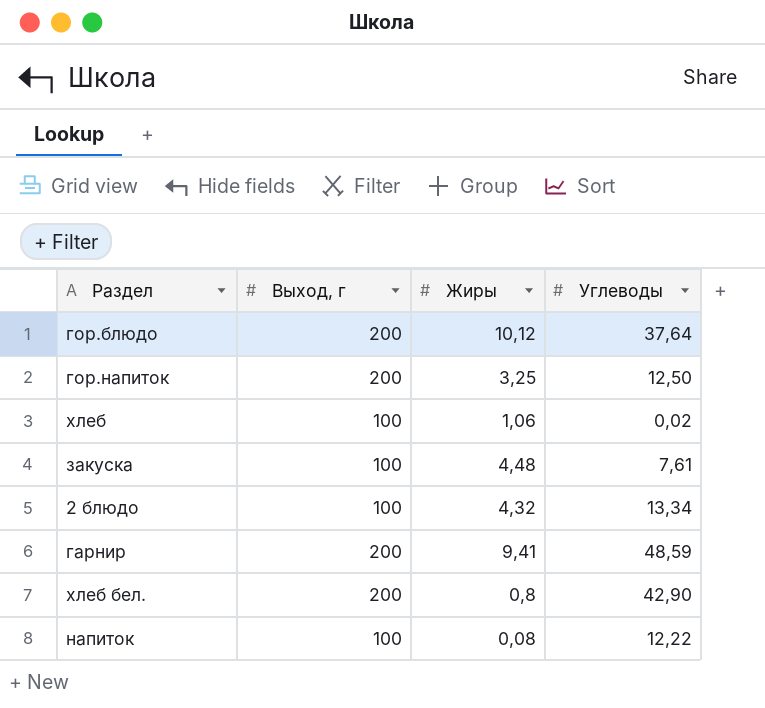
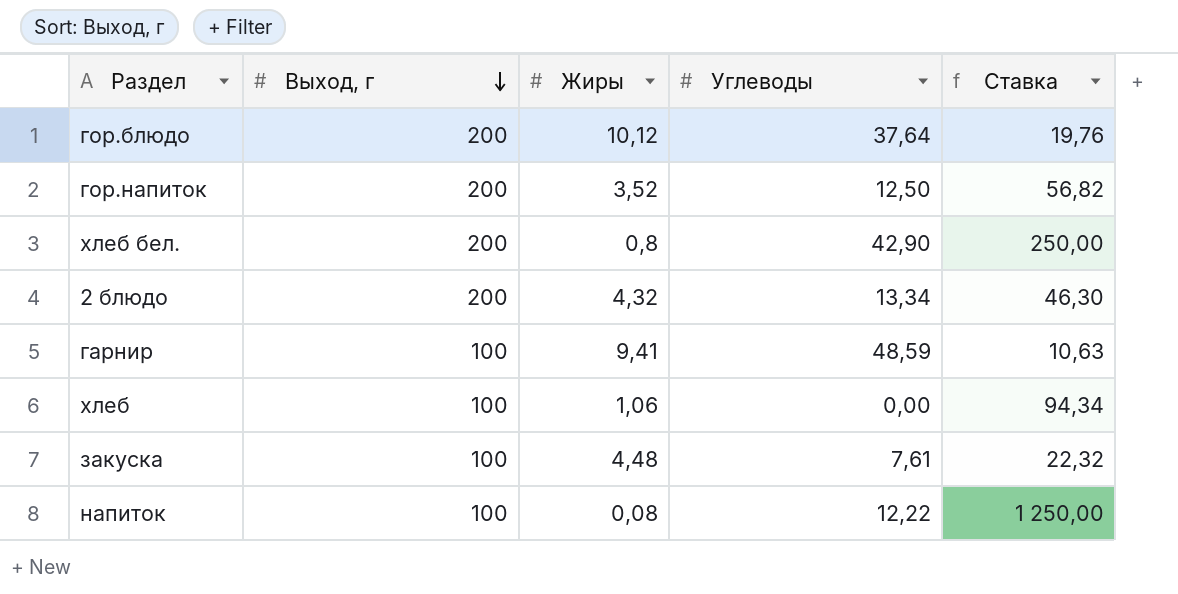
row order: none -> Выход, г descending
column Ставка | formula: none -> [Выход, г] / [Жиры]
гор.напиток | Жиры: 3,25 -> 3,52
2 блюдо | Выход, г: 100 -> 200
гарнир | Выход, г: 200 -> 100
хлеб | Углеводы: 0,02 -> 0,00

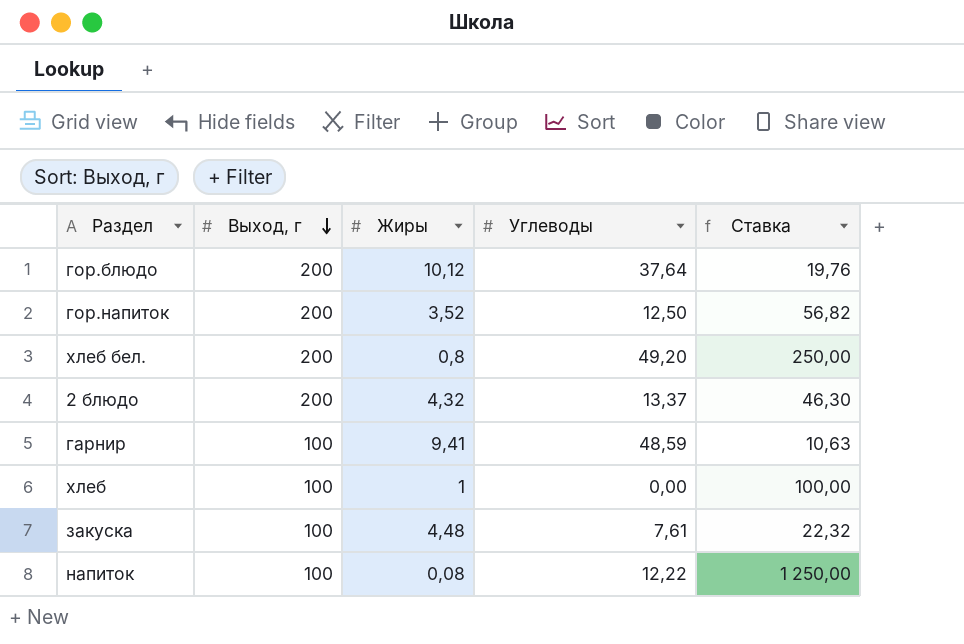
хлеб бел. | Углеводы: 42,90 -> 49,20
2 блюдо | Углеводы: 13,34 -> 13,37
хлеб | Жиры: 1,06 -> 1
хлеб | Ставка: 94,34 -> 100,00

